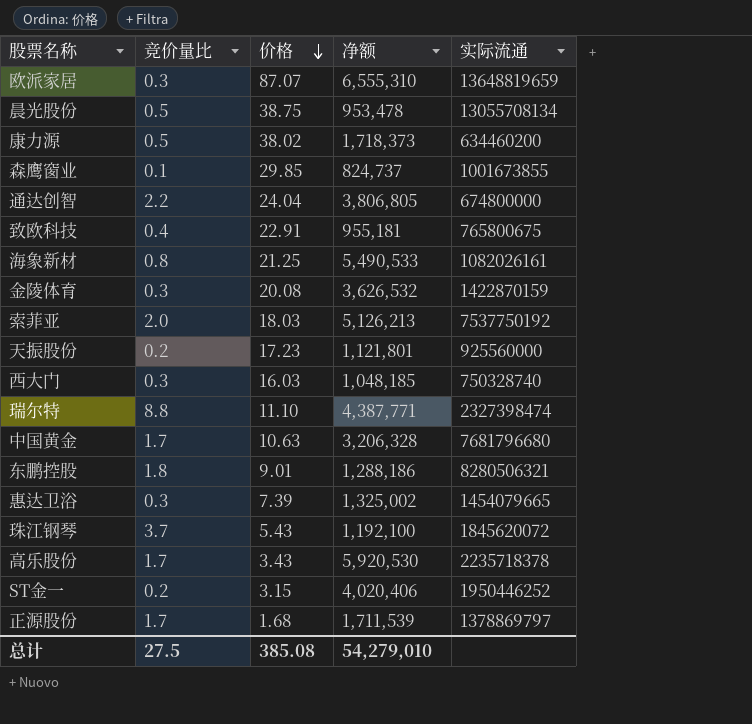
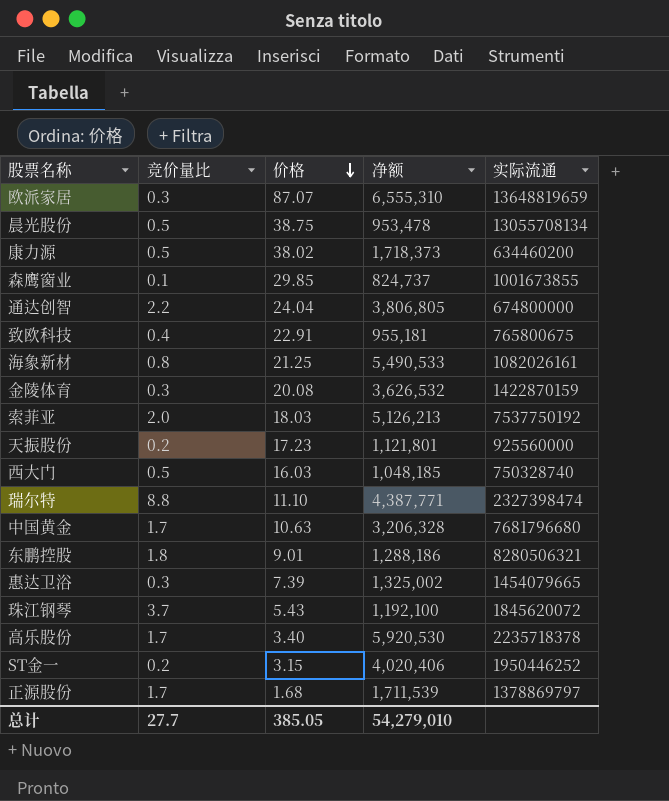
西大门 | 竞价量比: 0.3 -> 0.5
高乐股份 | 价格: 3.43 -> 3.40
总计 | 竞价量比: 27.5 -> 27.7
总计 | 价格: 385.08 -> 385.05

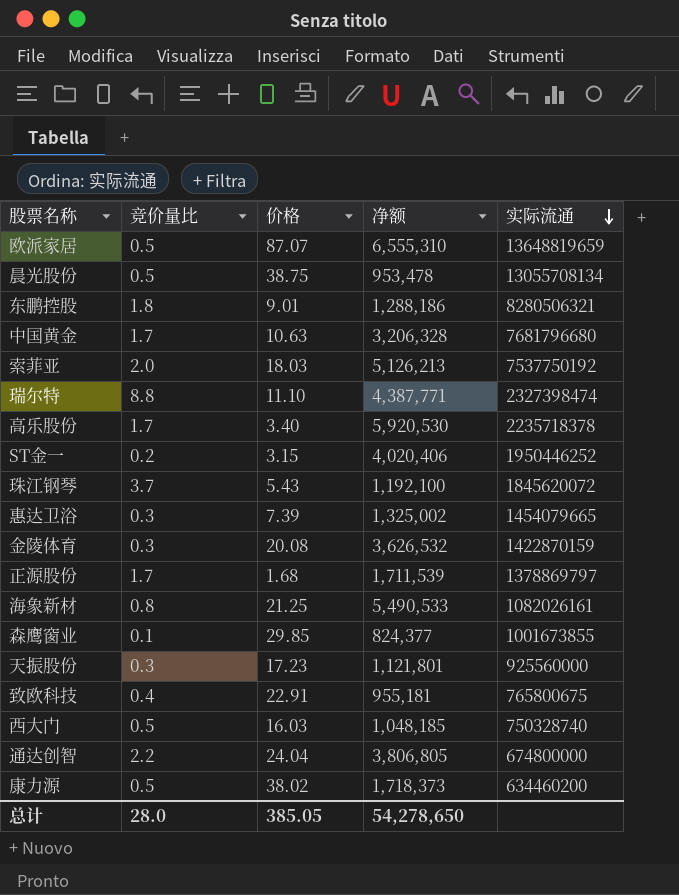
row order: 价格 descending -> 实际流通 descending
欧派家居 | 竞价量比: 0.3 -> 0.5
森鹰窗业 | 净额: 824,737 -> 824,377
天振股份 | 竞价量比: 0.2 -> 0.3
总计 | 竞价量比: 27.7 -> 28.0
总计 | 净额: 54,279,010 -> 54,278,650

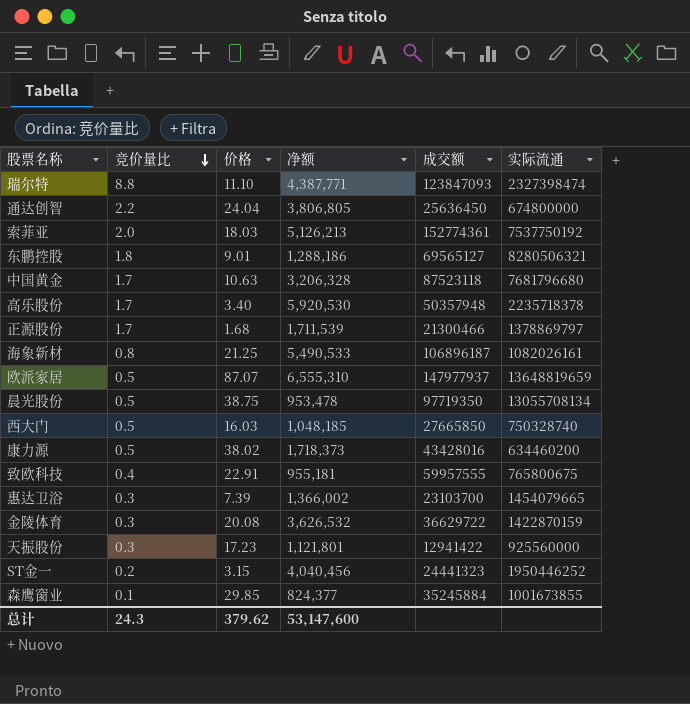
row order: 实际流通 descending -> 竞价量比 descending
column 成交额 | position: none -> 5
row 珠江钢琴: 3.7 | 5.43 | 1,192,100 | 1845620072 -> none
惠达卫浴 | 净额: 1,325,002 -> 1,366,002
ST金一 | 净额: 4,020,406 -> 4,040,456
总计 | 竞价量比: 28.0 -> 24.3
总计 | 价格: 385.05 -> 379.62
总计 | 净额: 54,278,650 -> 53,147,600

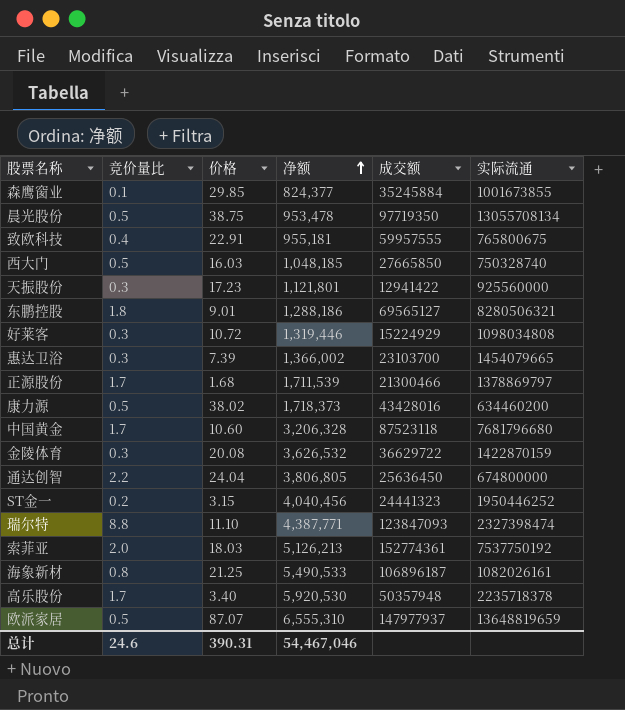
row order: 竞价量比 descending -> 净额 ascending
row 好莱客: none -> 0.3 | 10.72 | 1,319,446 | 15224929 | 1098034808
中国黄金 | 价格: 10.63 -> 10.60
总计 | 竞价量比: 24.3 -> 24.6
总计 | 价格: 379.62 -> 390.31
总计 | 净额: 53,147,600 -> 54,467,046

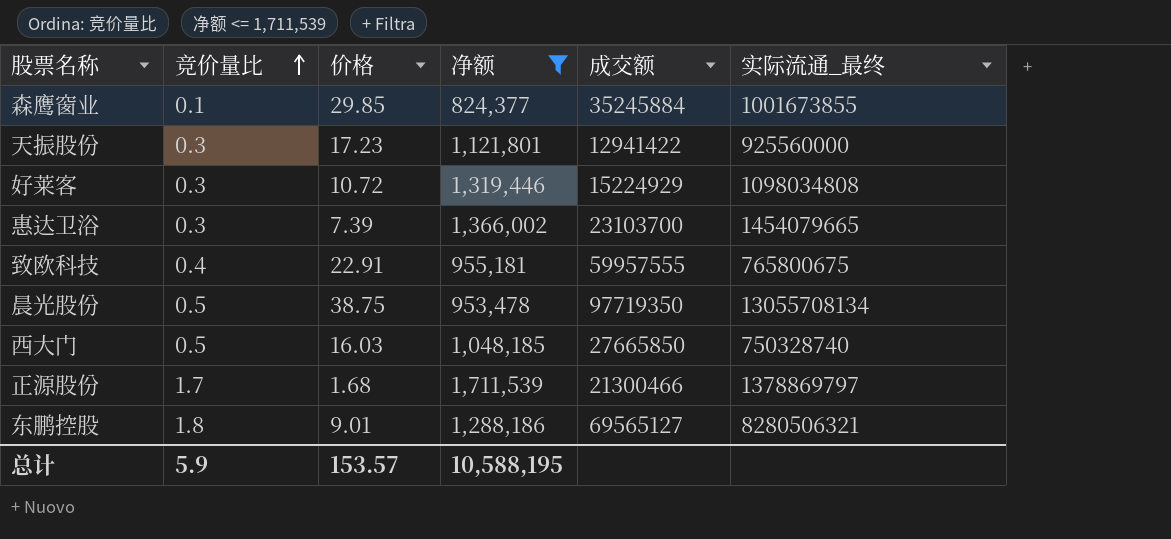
filter: none -> 净额 <= 1,711,539
row order: 净额 ascending -> 竞价量比 ascending
column name: 实际流通 -> 实际流通_最终
总计 | 竞价量比: 24.6 -> 5.9
总计 | 价格: 390.31 -> 153.57
总计 | 净额: 54,467,046 -> 10,588,195

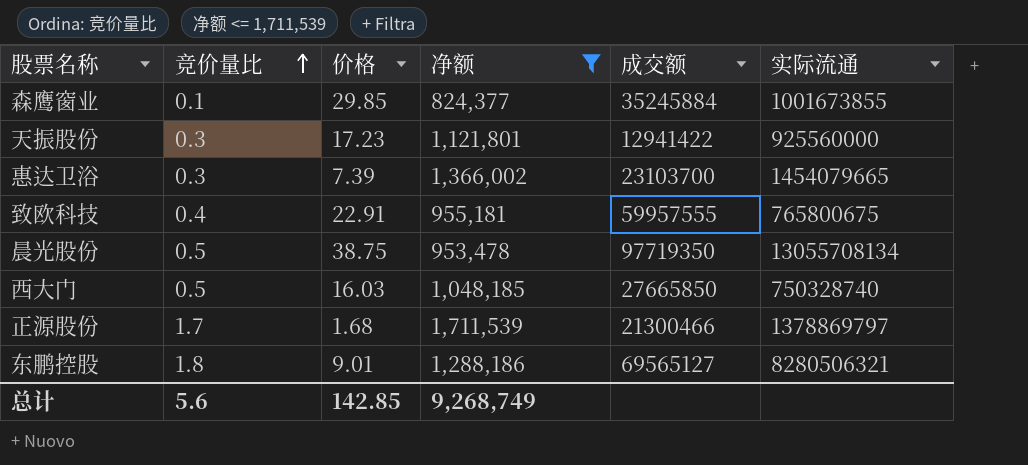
column name: 实际流通_最终 -> 实际流通
row 好莱客: 0.3 | 10.72 | 1,319,446 | 15224929 | 1098034808 -> none
总计 | 竞价量比: 5.9 -> 5.6
总计 | 价格: 153.57 -> 142.85
总计 | 净额: 10,588,195 -> 9,268,749

